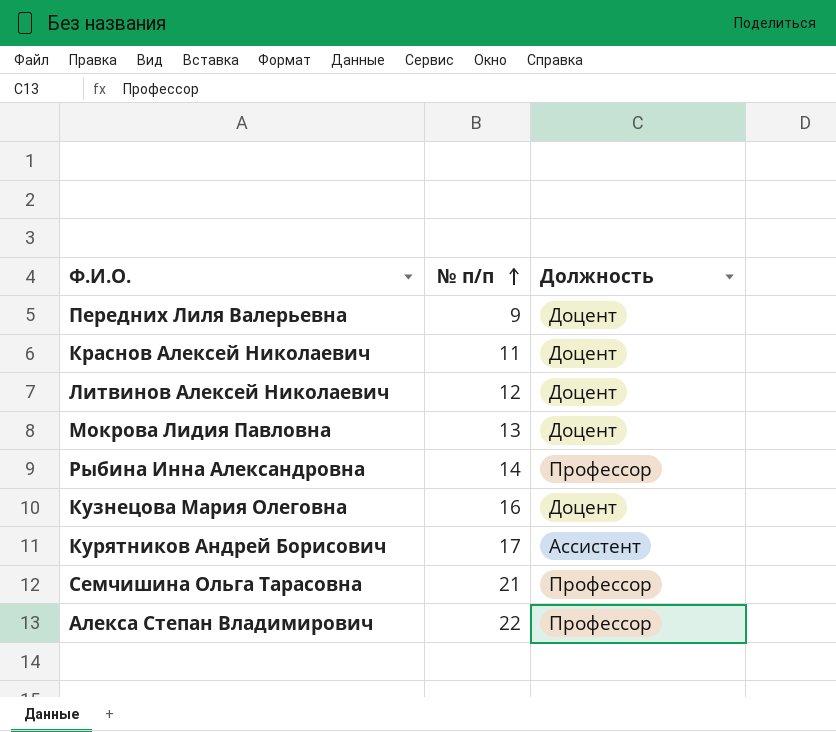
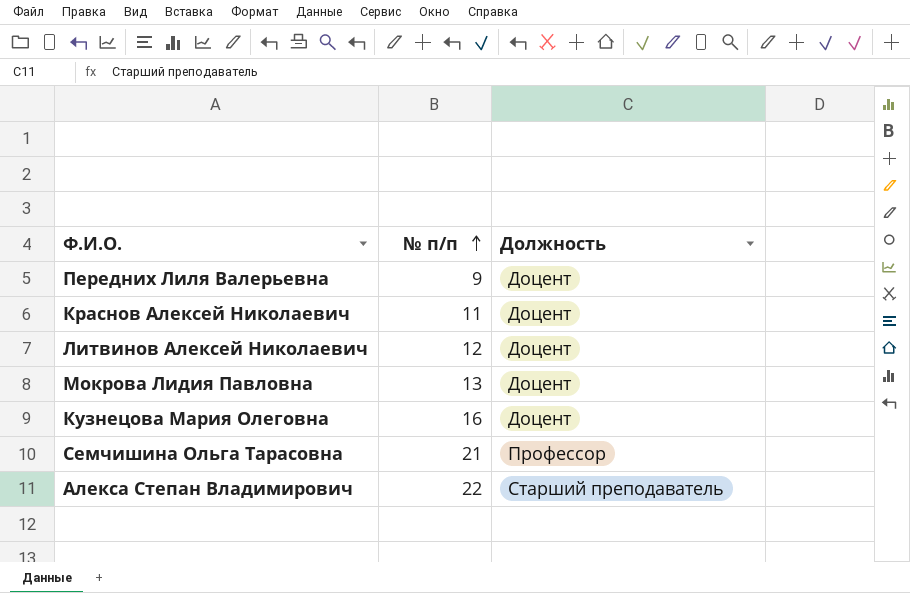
row Рыбина Инна Александровна: 14 | Профессор -> none
row Курятников Андрей Борисович: 17 | Ассистент -> none
Алекса Степан Владимирович | Должность: Профессор -> Старший преподаватель

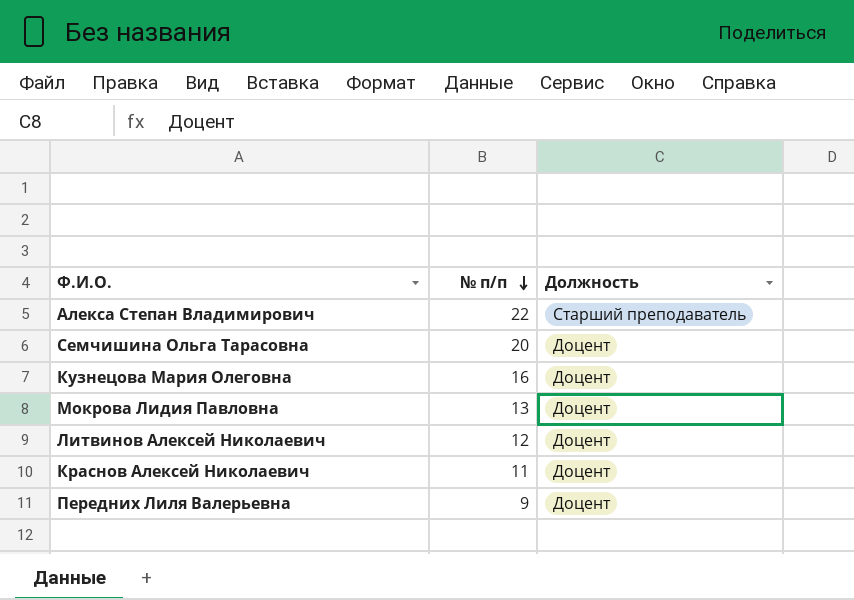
row order: № п/п ascending -> № п/п descending
Семчишина Ольга Тарасовна | № п/п: 21 -> 20
Семчишина Ольга Тарасовна | Должность: Профессор -> Доцент

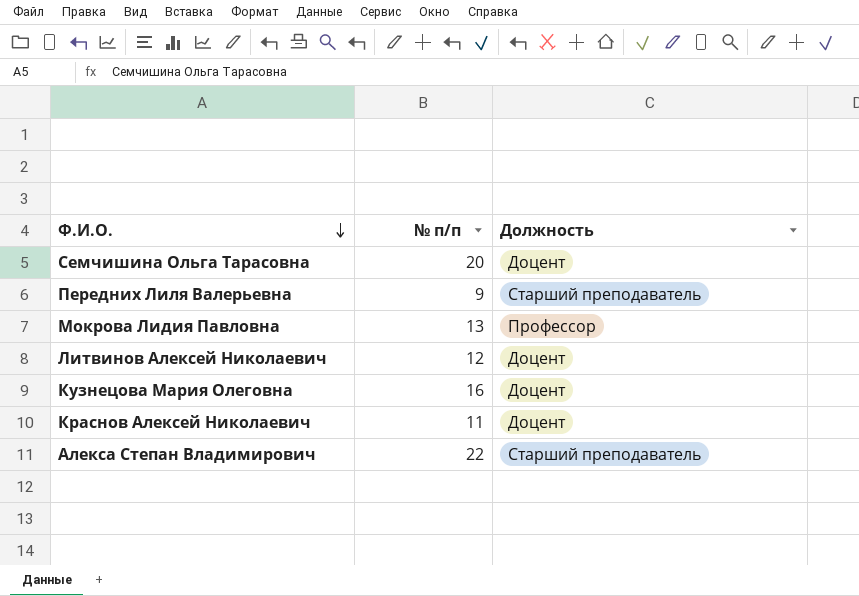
row order: № п/п descending -> Ф.И.О. descending
Передних Лиля Валерьевна | Должность: Доцент -> Старший преподаватель
Мокрова Лидия Павловна | Должность: Доцент -> Профессор

